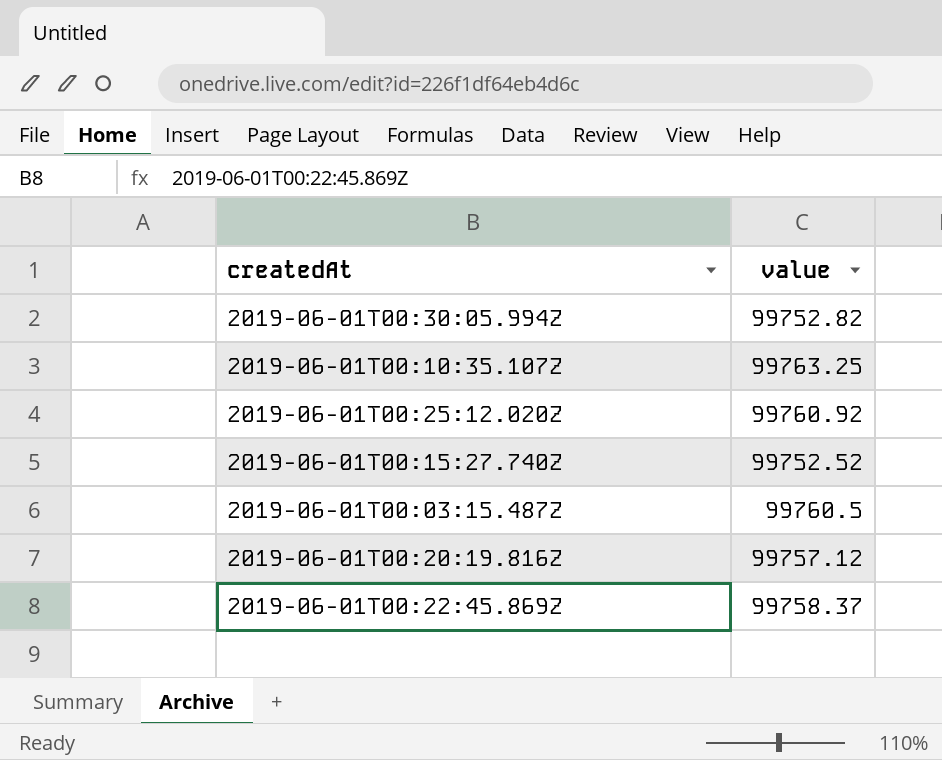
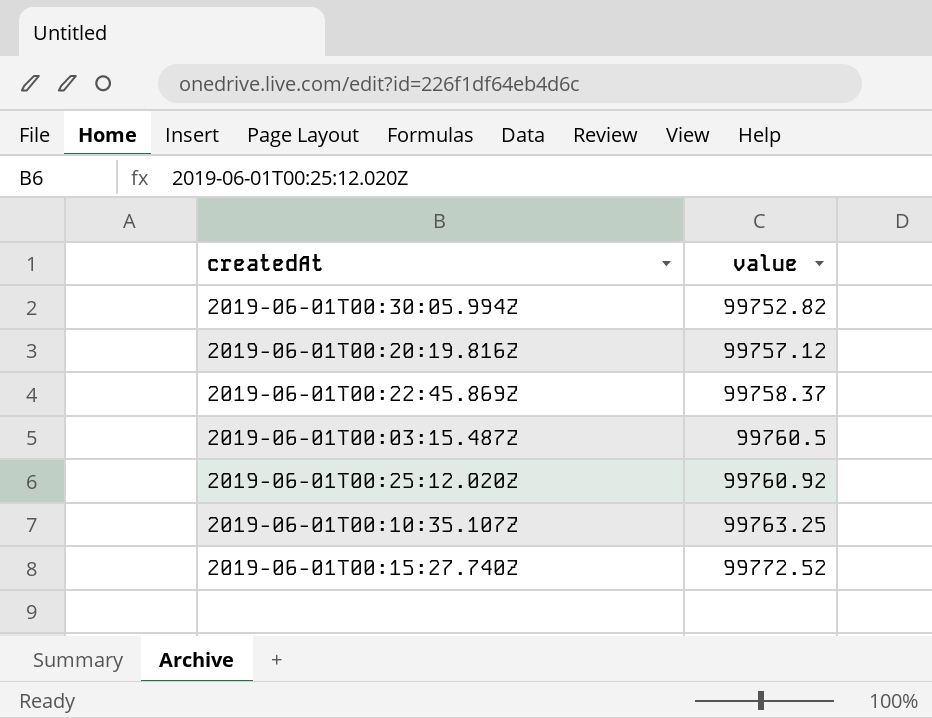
row order: none -> value ascending
2019-06-01T00:15:27.740Z | value: 99752.52 -> 99772.52

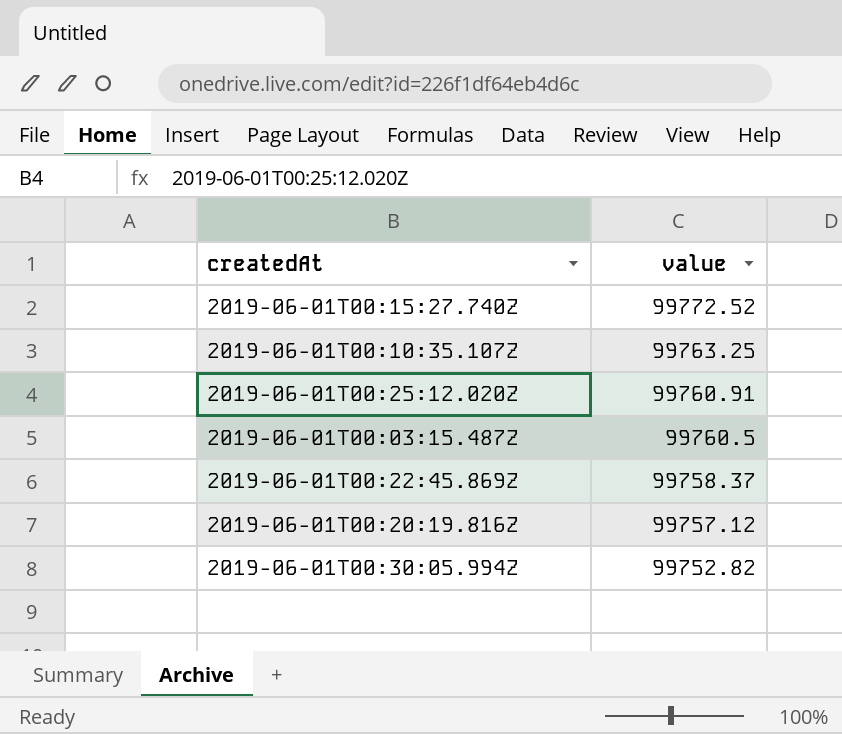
row order: value ascending -> value descending
2019-06-01T00:25:12.020Z | value: 99760.92 -> 99760.91

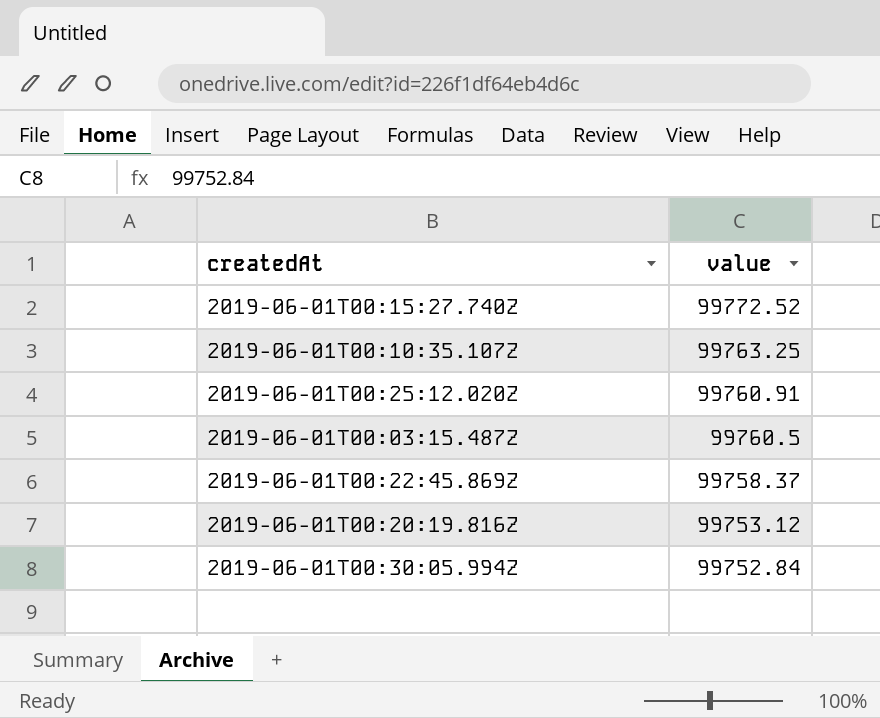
2019-06-01T00:20:19.816Z | value: 99757.12 -> 99753.12
2019-06-01T00:30:05.994Z | value: 99752.82 -> 99752.84

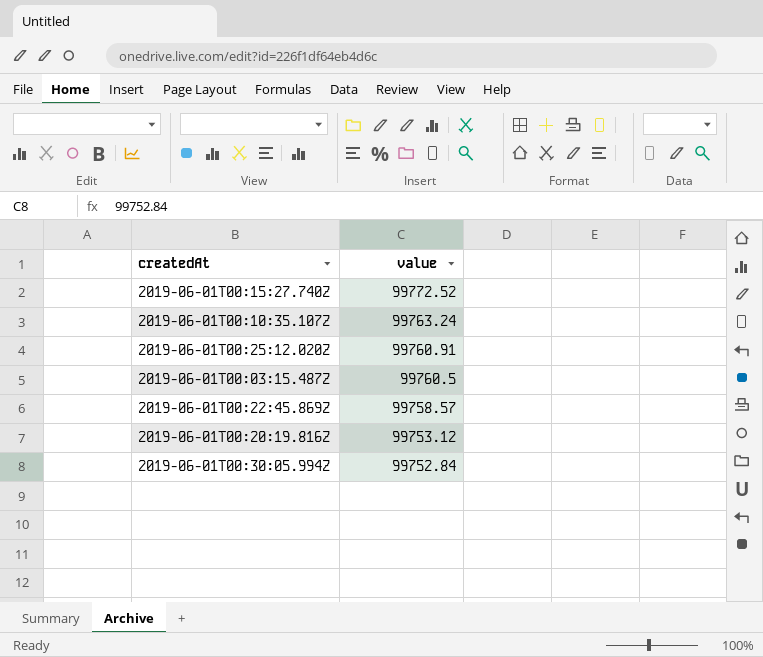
2019-06-01T00:10:35.107Z | value: 99763.25 -> 99763.24
2019-06-01T00:22:45.869Z | value: 99758.37 -> 99758.57

